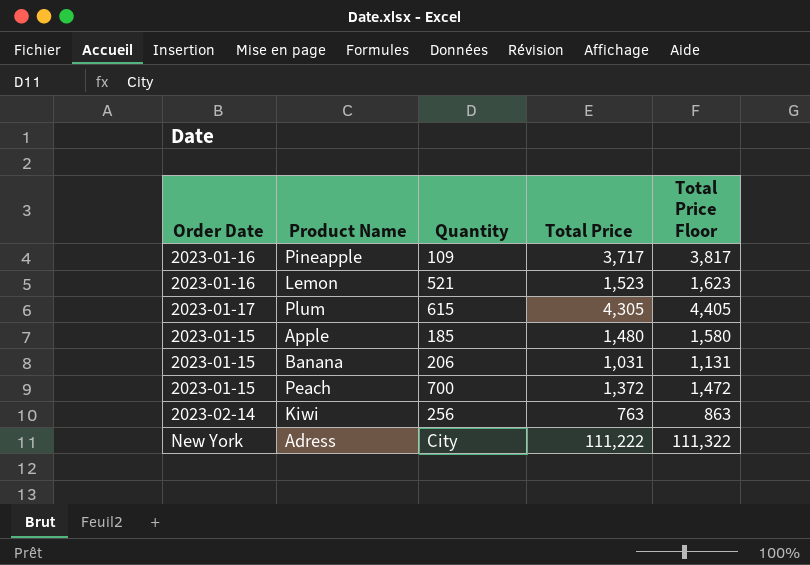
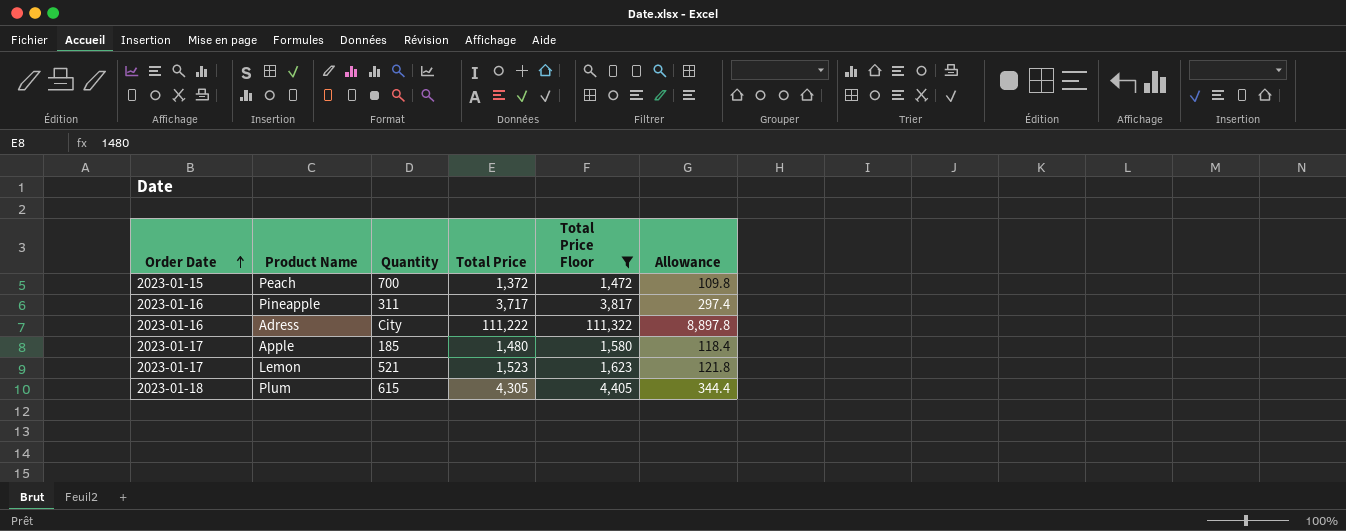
filter: none -> Total Price Floor >= 1,472
row order: none -> Order Date ascending
column Allowance | formula: none -> [Total Price] * 0.08
Pineapple | Quantity: 109 -> 311
Adress | Order Date: New York -> 2023-01-16
Apple | Order Date: 2023-01-15 -> 2023-01-17
Lemon | Order Date: 2023-01-16 -> 2023-01-17
Plum | Order Date: 2023-01-17 -> 2023-01-18

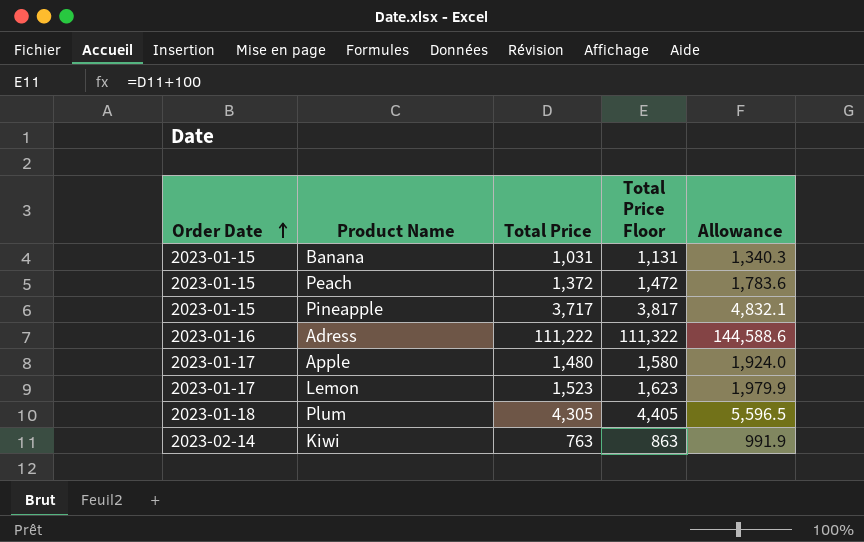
filter: Total Price Floor >= 1,472 -> none
column Quantity | position: 3 -> none
column Allowance | formula: [Total Price] * 0.08 -> [Total Price] * 1.3
Pineapple | Order Date: 2023-01-16 -> 2023-01-15

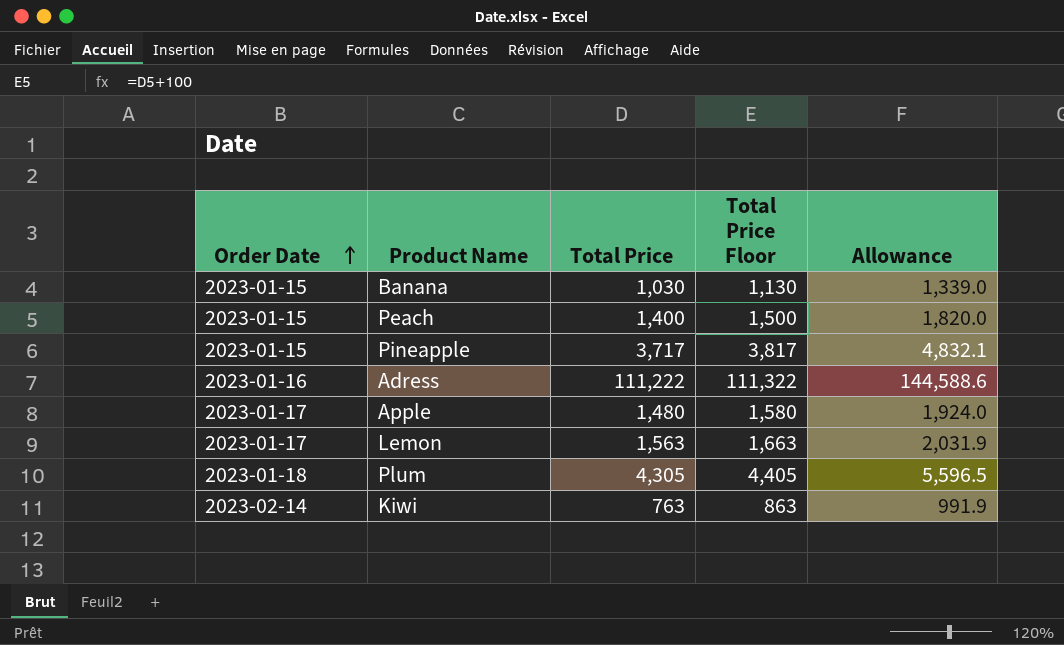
Banana | Total Price: 1,031 -> 1,030
Banana | Total Price Floor: 1,131 -> 1,130
Banana | Allowance: 1,340.3 -> 1,339.0
Peach | Total Price: 1,372 -> 1,400
Peach | Total Price Floor: 1,472 -> 1,500
Peach | Allowance: 1,783.6 -> 1,820.0
Lemon | Total Price: 1,523 -> 1,563
Lemon | Total Price Floor: 1,623 -> 1,663
Lemon | Allowance: 1,979.9 -> 2,031.9

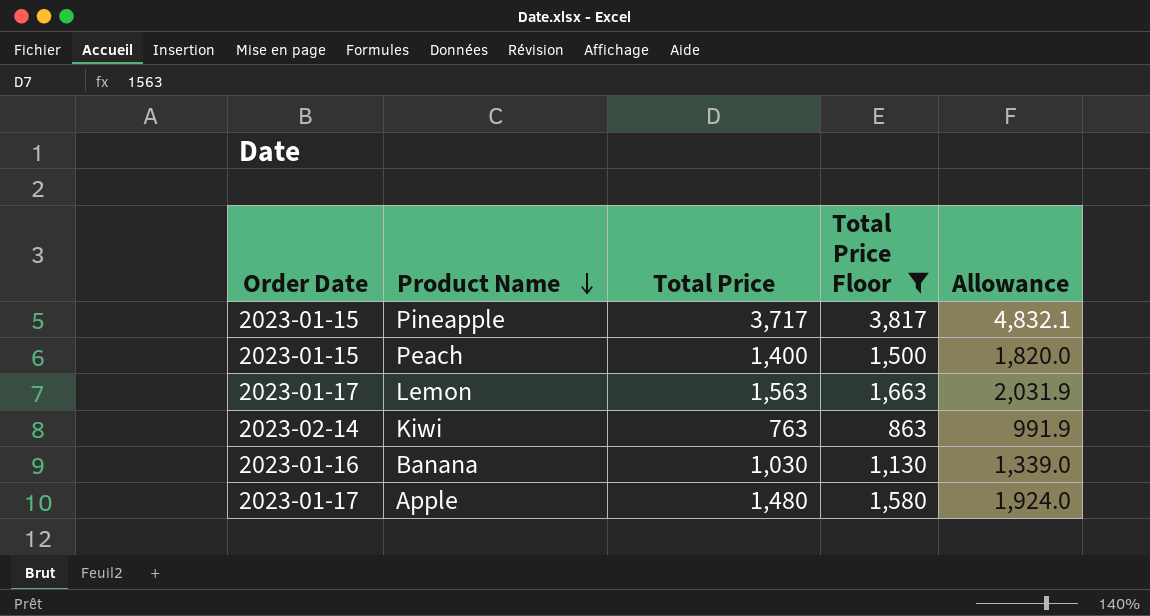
filter: none -> Total Price Floor <= 3,817
row order: Order Date ascending -> Product Name descending
Banana | Order Date: 2023-01-15 -> 2023-01-16

